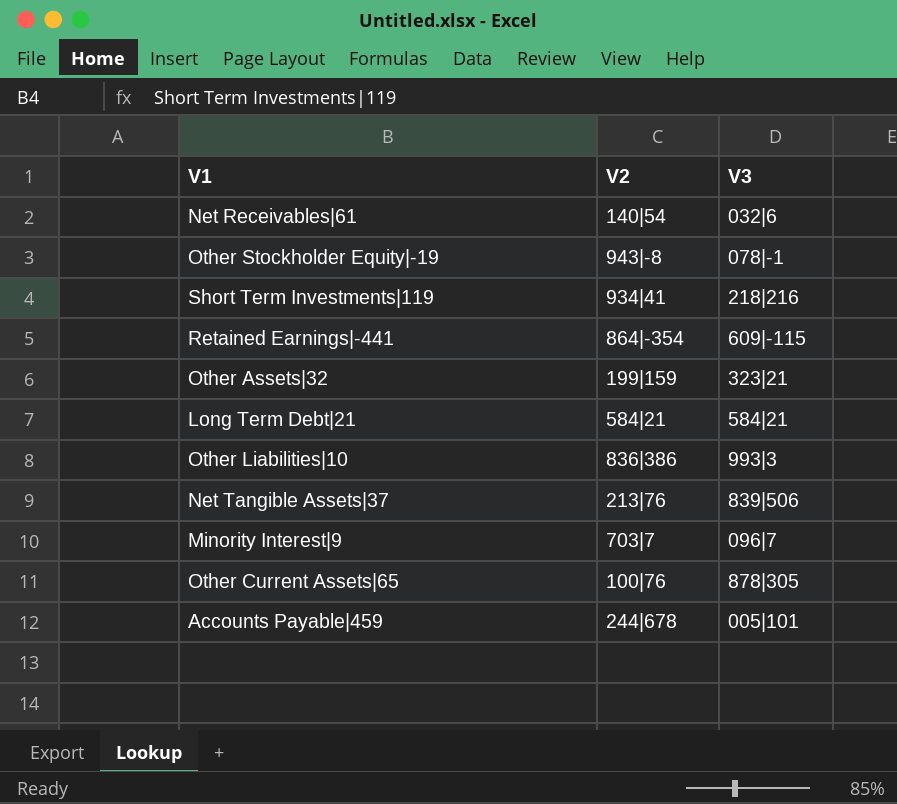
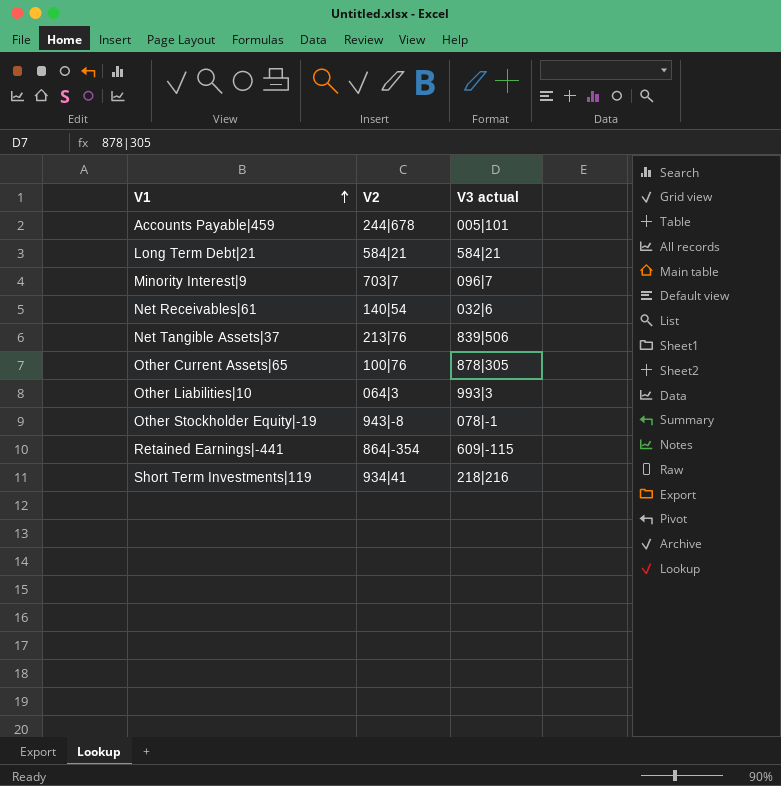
row order: none -> V1 ascending
column name: V3 -> V3 actual
row Other Assets|32: 199|159 | 323|21 -> none
Other Liabilities|10 | V2: 836|386 -> 064|3

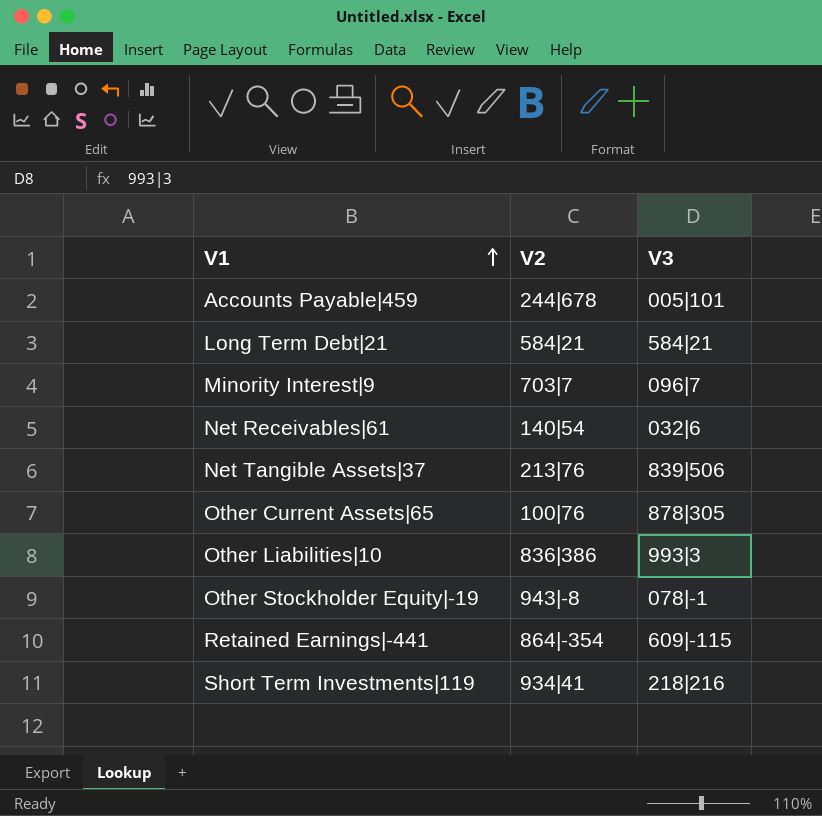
column name: V3 actual -> V3
Other Liabilities|10 | V2: 064|3 -> 836|386

